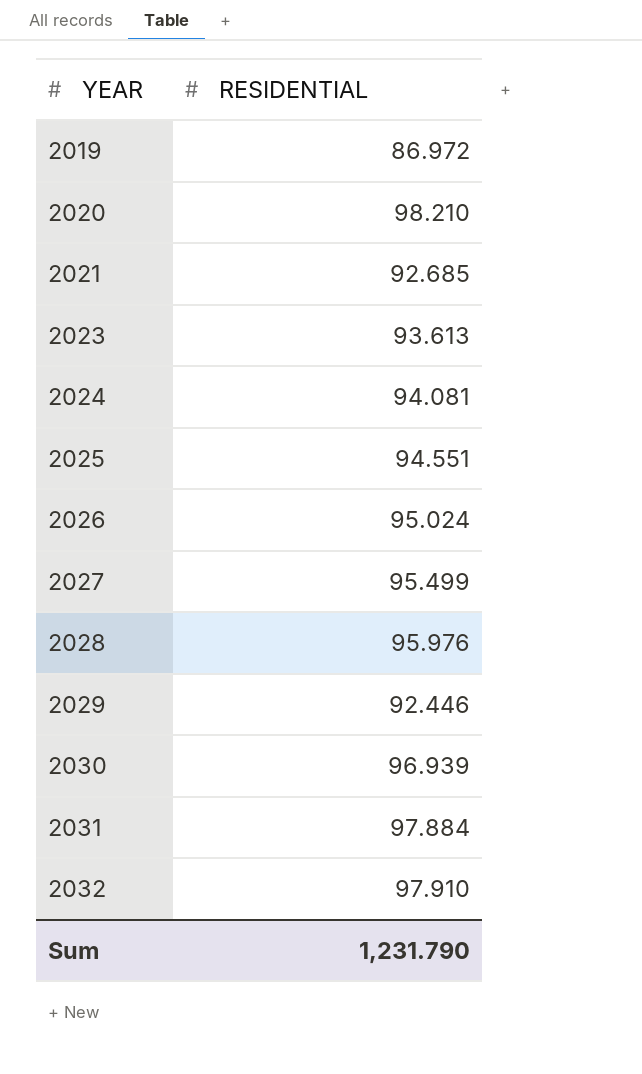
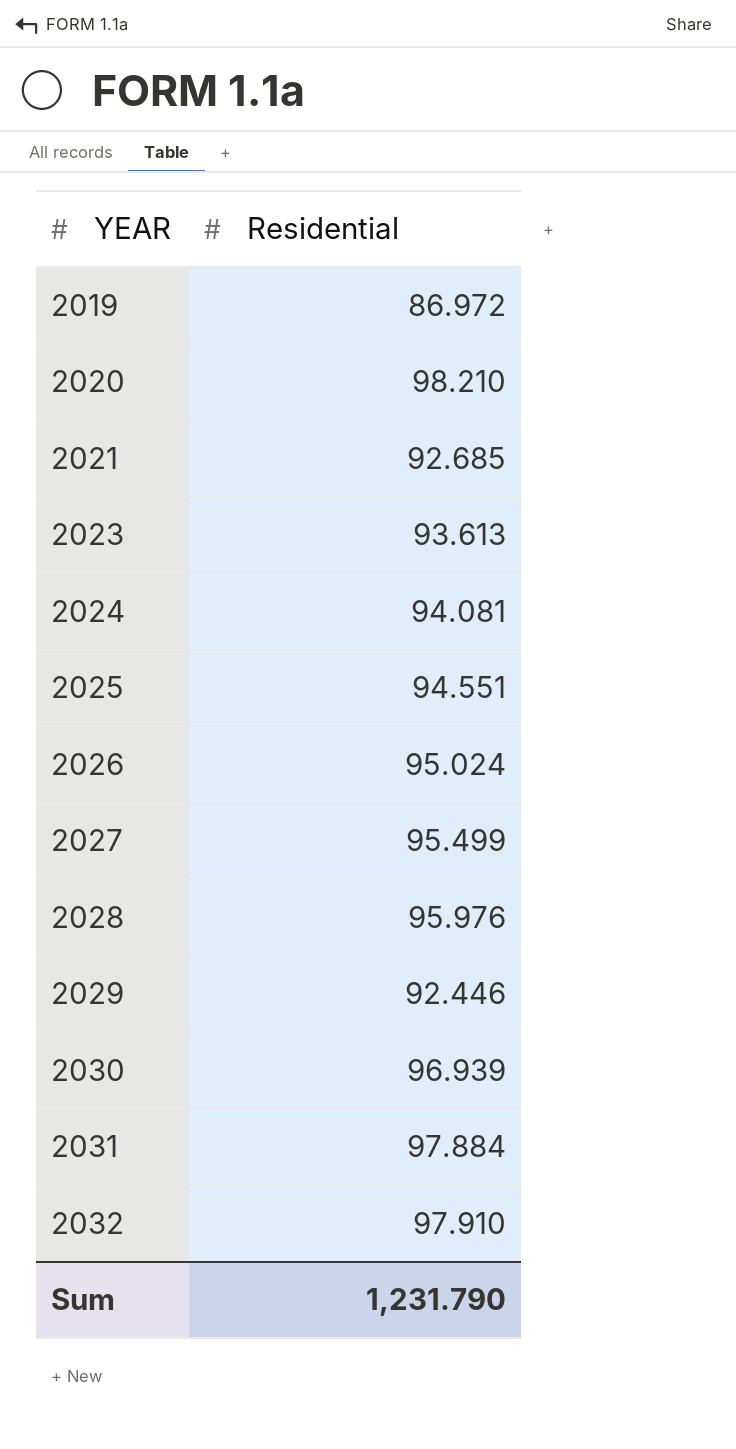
column name: RESIDENTIAL -> Residential

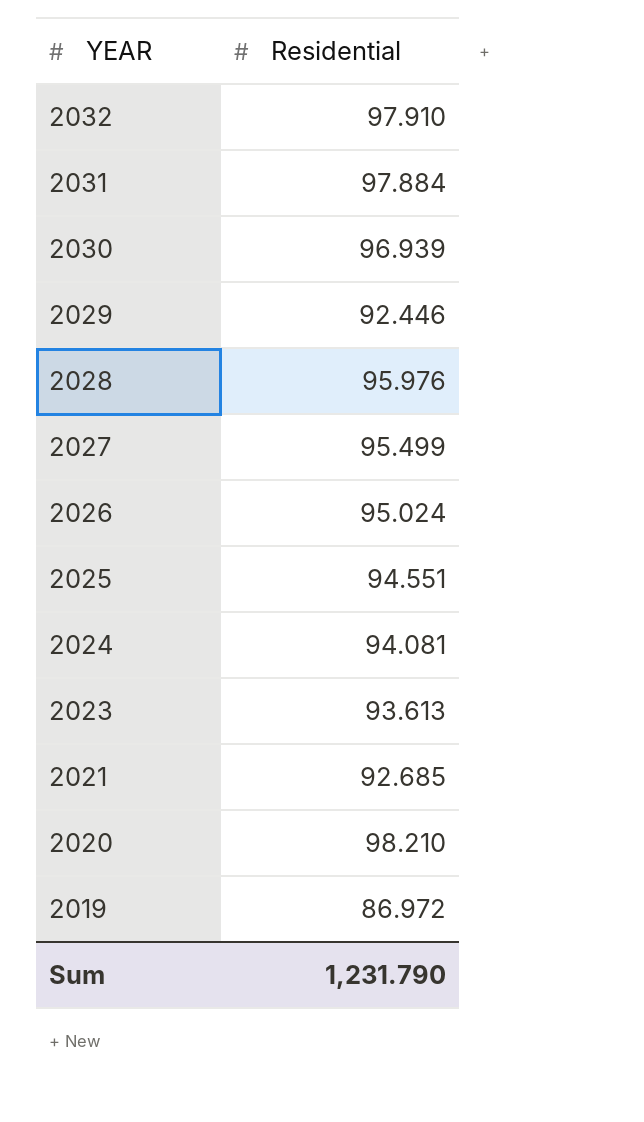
row order: YEAR ascending -> YEAR descending

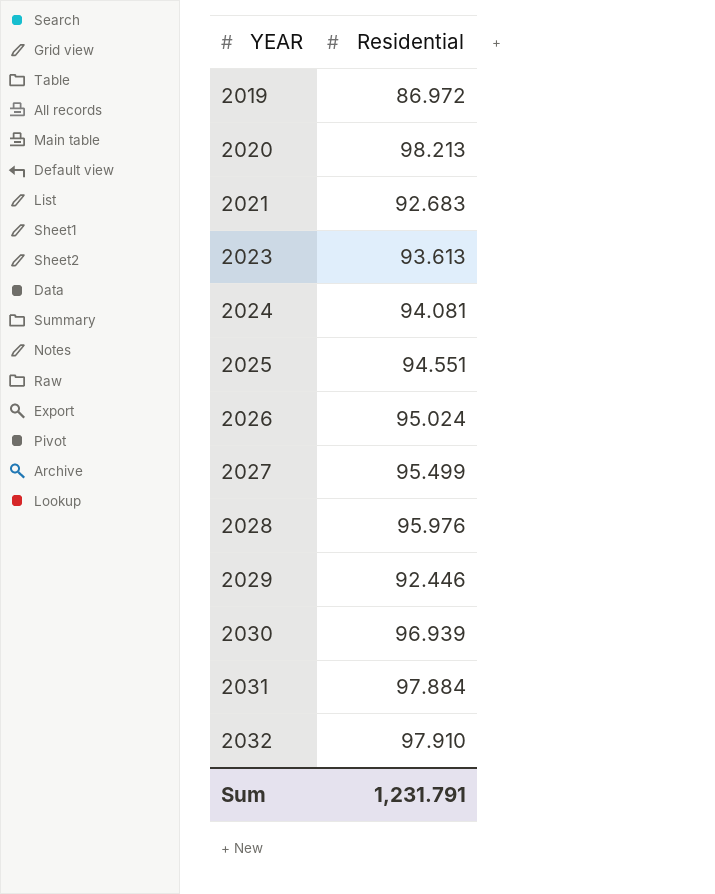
row order: YEAR descending -> YEAR ascending
2020 | Residential: 98.210 -> 98.213
2021 | Residential: 92.685 -> 92.683
Sum | Residential: 1,231.790 -> 1,231.791

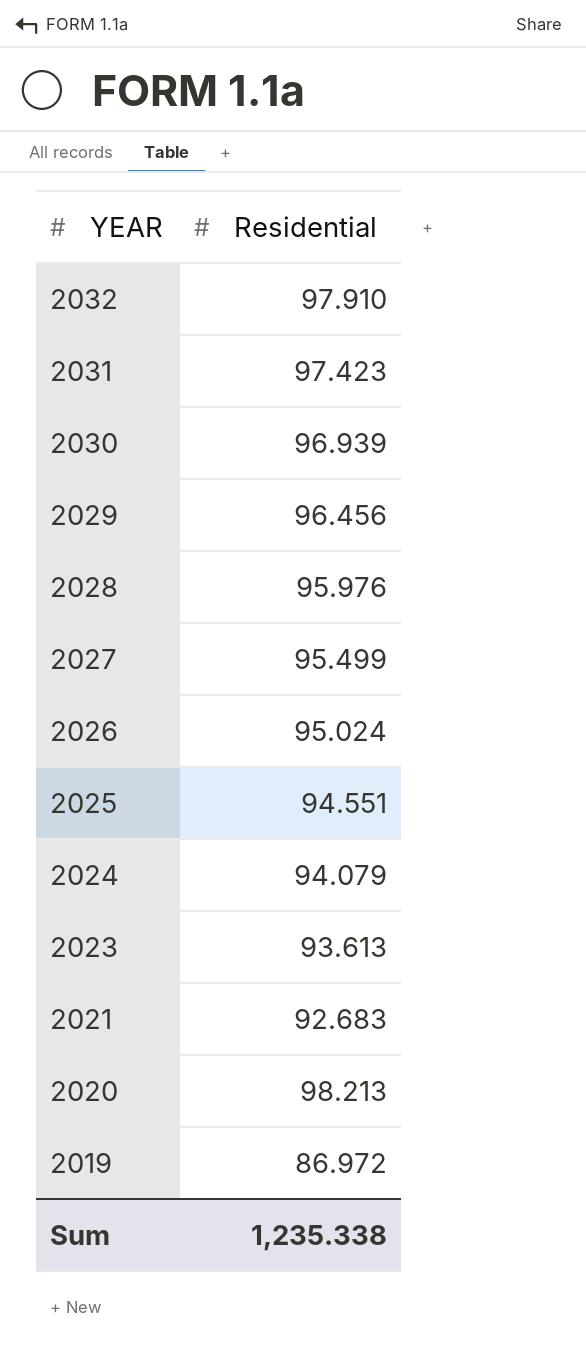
row order: YEAR ascending -> YEAR descending
2031 | Residential: 97.884 -> 97.423
2029 | Residential: 92.446 -> 96.456
2024 | Residential: 94.081 -> 94.079
Sum | Residential: 1,231.791 -> 1,235.338

